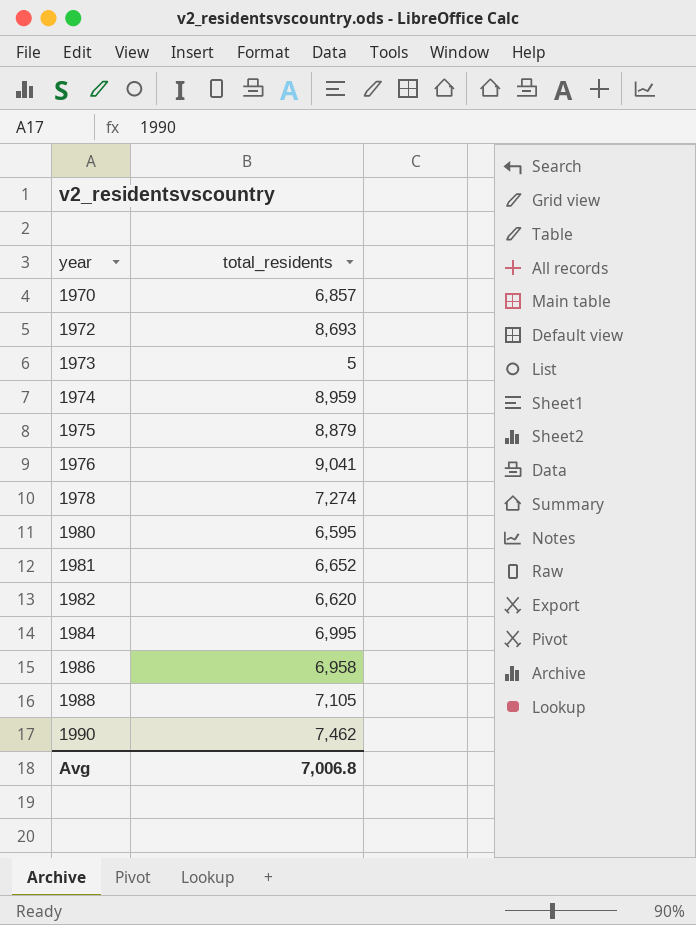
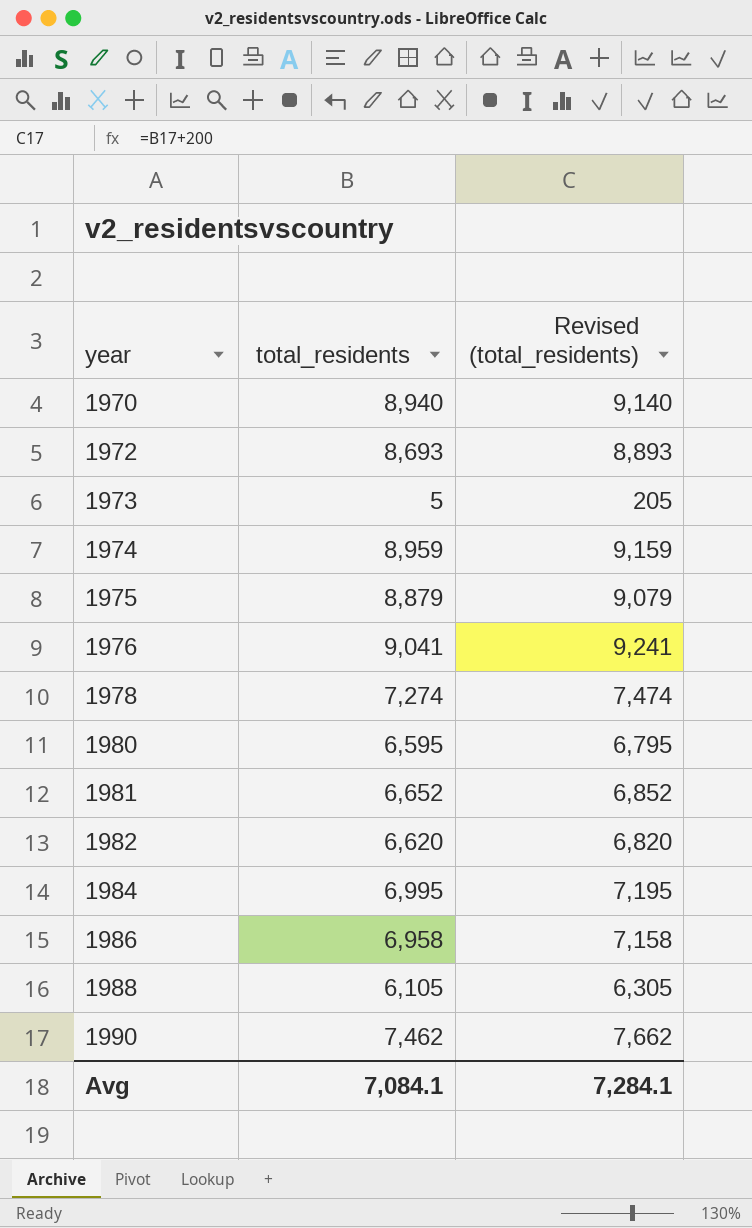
column Revised (total_residents) | formula: none -> [total_residents] + 200
1970 | total_residents: 6,857 -> 8,940
1988 | total_residents: 7,105 -> 6,105
Avg | total_residents: 7,006.8 -> 7,084.1

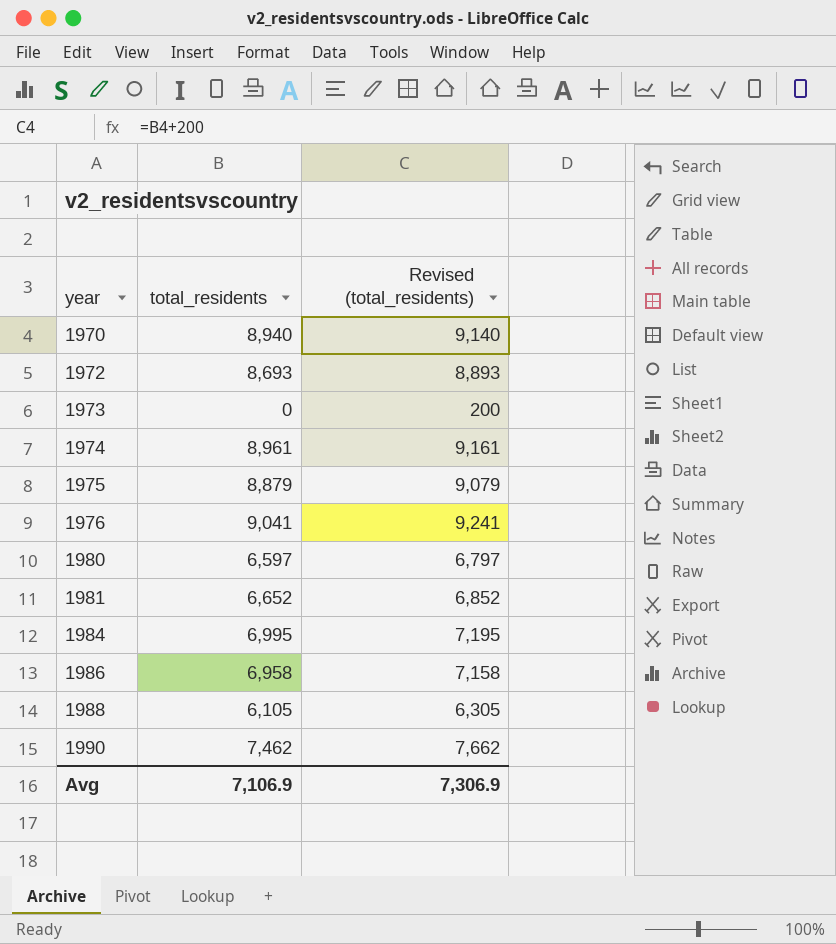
row 1978: 7,274 | 7,474 -> none
row 1982: 6,620 | 6,820 -> none
1973 | total_residents: 5 -> 0
1973 | Revised (total_residents): 205 -> 200
1974 | total_residents: 8,959 -> 8,961
1974 | Revised (total_residents): 9,159 -> 9,161
1980 | total_residents: 6,595 -> 6,597
1980 | Revised (total_residents): 6,795 -> 6,797
Avg | total_residents: 7,084.1 -> 7,106.9
Avg | Revised (total_residents): 7,284.1 -> 7,306.9

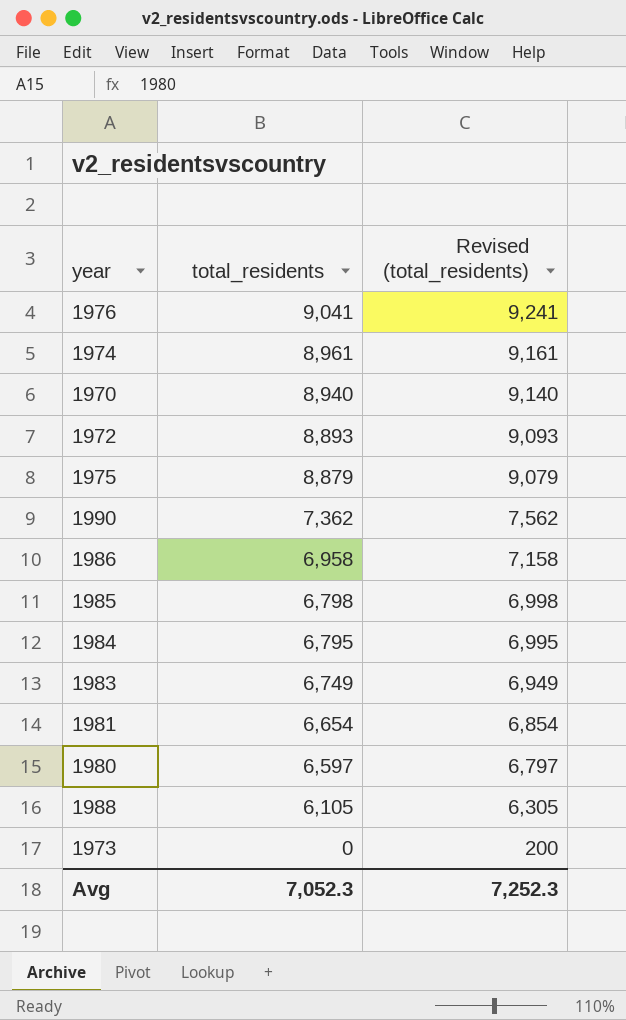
row order: year ascending -> total_residents descending
1972 | total_residents: 8,693 -> 8,893
1972 | Revised (total_residents): 8,893 -> 9,093
1990 | total_residents: 7,462 -> 7,362
1990 | Revised (total_residents): 7,662 -> 7,562
row 1985: none -> 6,798 | 6,998
1984 | total_residents: 6,995 -> 6,795
1984 | Revised (total_residents): 7,195 -> 6,995
row 1983: none -> 6,749 | 6,949
1981 | total_residents: 6,652 -> 6,654
1981 | Revised (total_residents): 6,852 -> 6,854
Avg | total_residents: 7,106.9 -> 7,052.3
Avg | Revised (total_residents): 7,306.9 -> 7,252.3

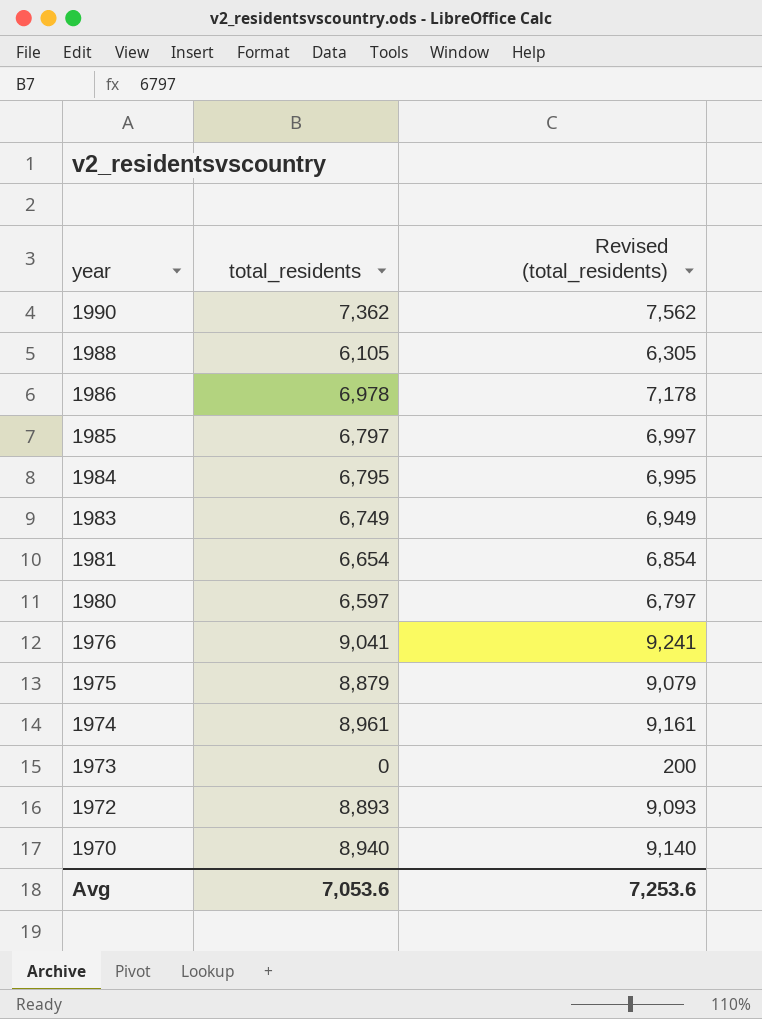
row order: total_residents descending -> year descending
1986 | total_residents: 6,958 -> 6,978
1986 | Revised (total_residents): 7,158 -> 7,178
1985 | total_residents: 6,798 -> 6,797
1985 | Revised (total_residents): 6,998 -> 6,997
Avg | total_residents: 7,052.3 -> 7,053.6
Avg | Revised (total_residents): 7,252.3 -> 7,253.6

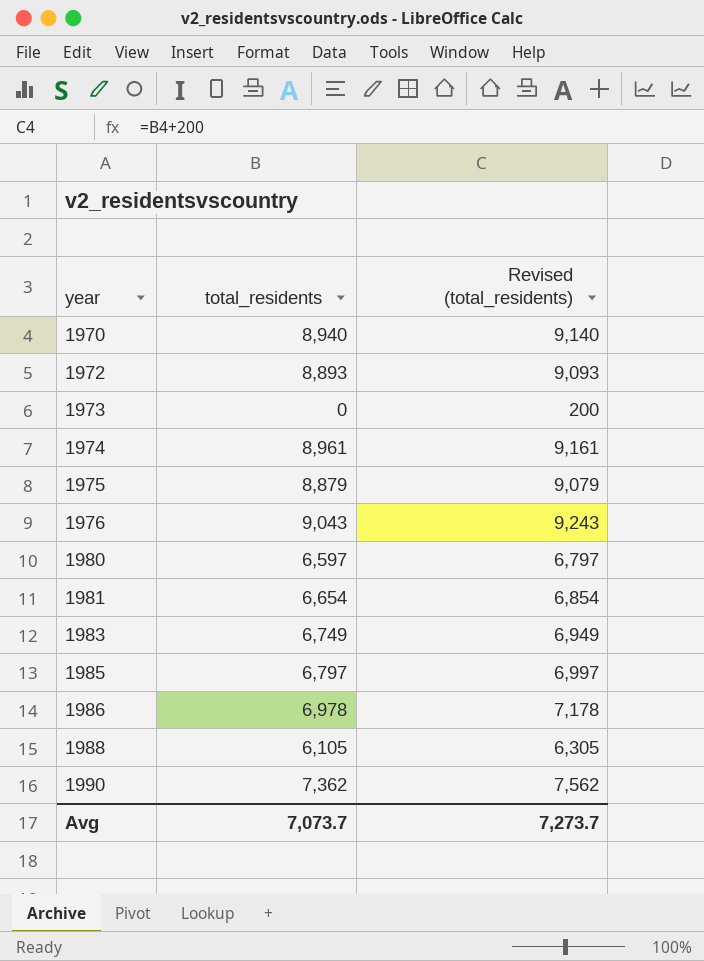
row order: year descending -> year ascending
row 1984: 6,795 | 6,995 -> none
1976 | total_residents: 9,041 -> 9,043
1976 | Revised (total_residents): 9,241 -> 9,243
Avg | total_residents: 7,053.6 -> 7,073.7
Avg | Revised (total_residents): 7,253.6 -> 7,273.7

